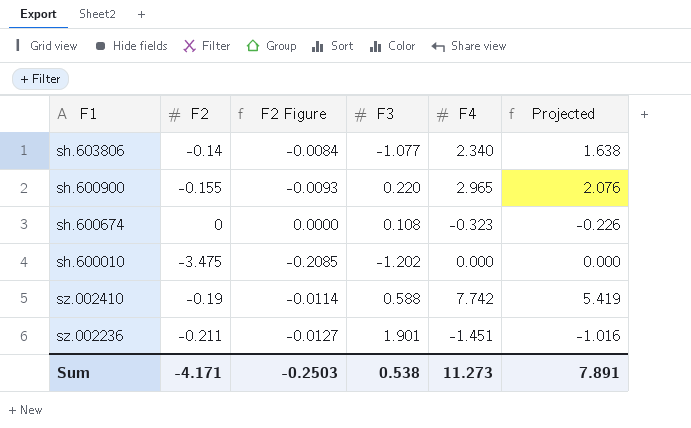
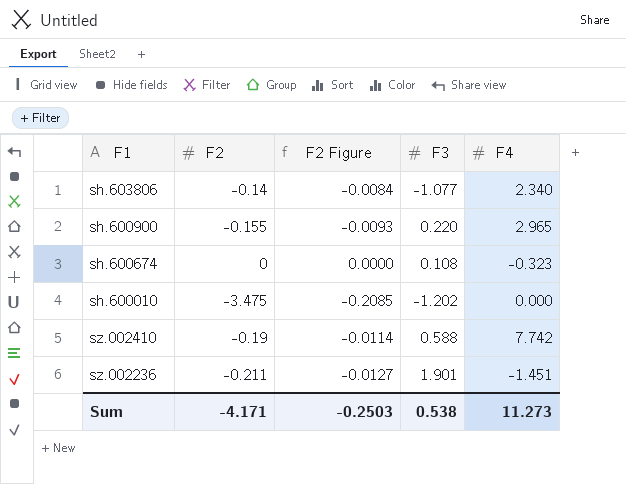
column Projected | formula: [F4] * 0.7 -> none

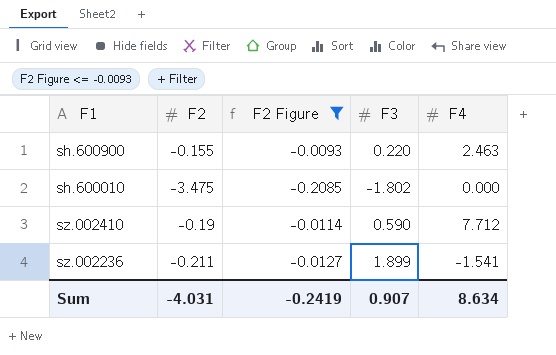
filter: none -> F2 Figure <= -0.0093
sh.600900 | F4: 2.965 -> 2.463
sh.600010 | F3: -1.202 -> -1.802
sz.002410 | F3: 0.588 -> 0.590
sz.002410 | F4: 7.742 -> 7.712
sz.002236 | F3: 1.901 -> 1.899
sz.002236 | F4: -1.451 -> -1.541
Sum | F2: -4.171 -> -4.031
Sum | F2 Figure: -0.2503 -> -0.2419
Sum | F3: 0.538 -> 0.907
Sum | F4: 11.273 -> 8.634

